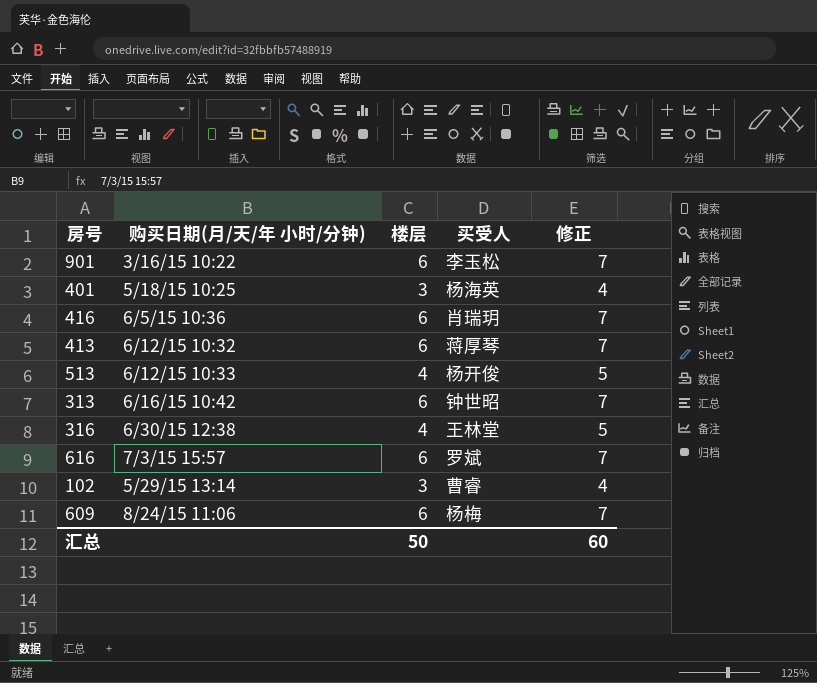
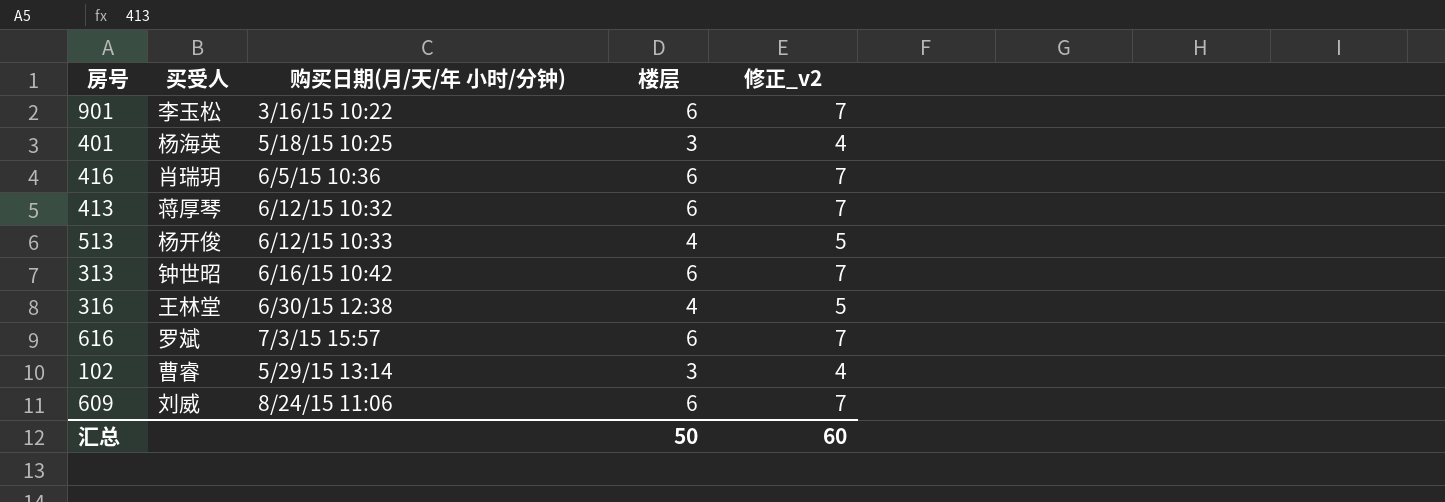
column 买受人 | position: 4 -> 2
column name: 修正 -> 修正_v2
609 | 买受人: 杨梅 -> 刘威

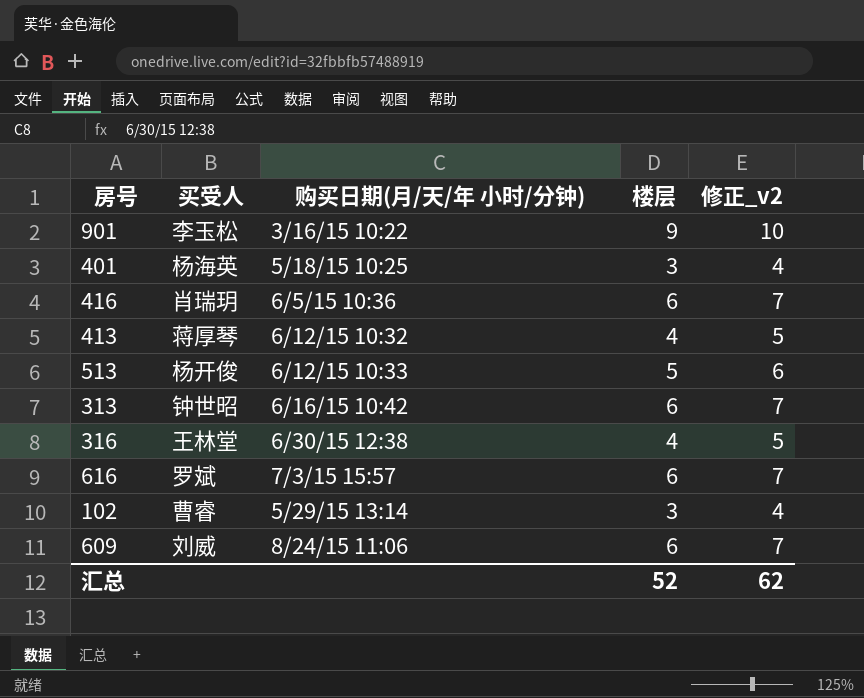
901 | 楼层: 6 -> 9
901 | 修正_v2: 7 -> 10
413 | 楼层: 6 -> 4
413 | 修正_v2: 7 -> 5
513 | 楼层: 4 -> 5
513 | 修正_v2: 5 -> 6
汇总 | 楼层: 50 -> 52
汇总 | 修正_v2: 60 -> 62

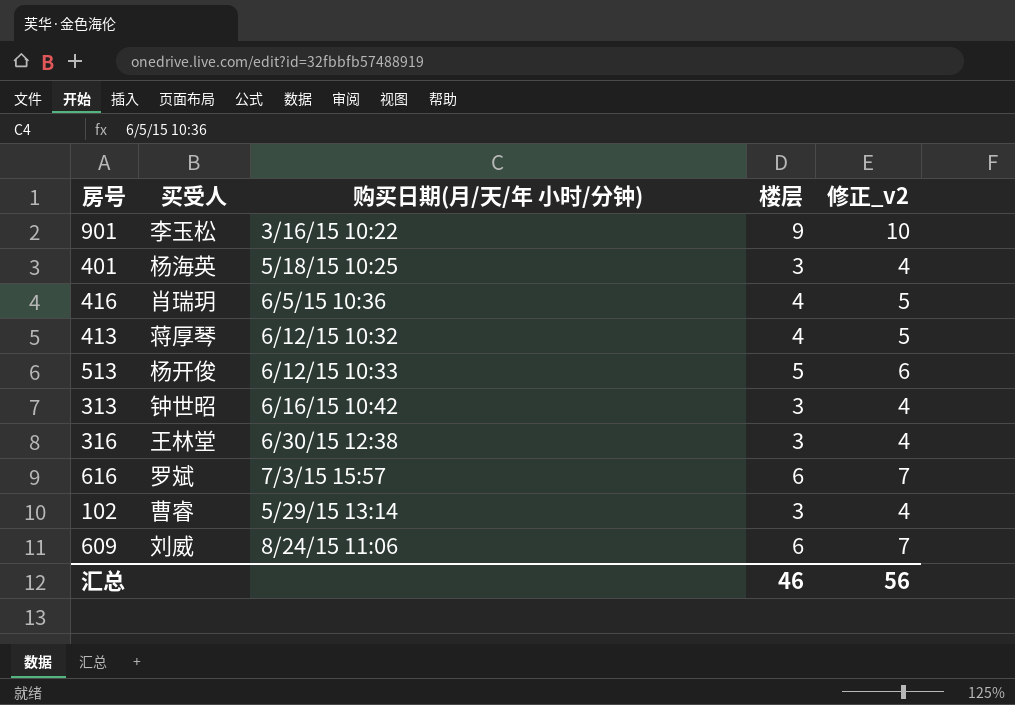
416 | 楼层: 6 -> 4
416 | 修正_v2: 7 -> 5
313 | 楼层: 6 -> 3
313 | 修正_v2: 7 -> 4
316 | 楼层: 4 -> 3
316 | 修正_v2: 5 -> 4
汇总 | 楼层: 52 -> 46
汇总 | 修正_v2: 62 -> 56

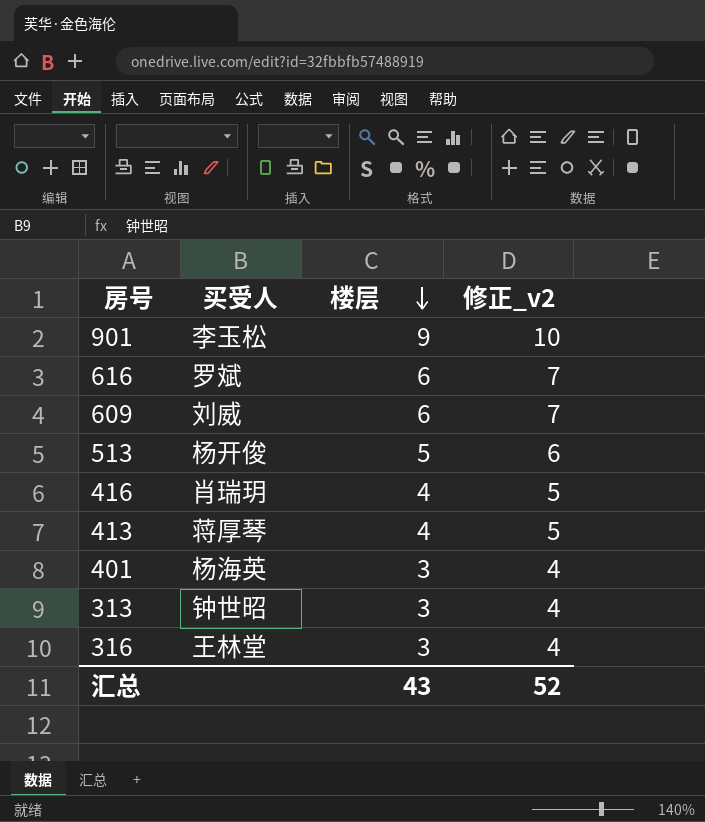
row order: none -> 楼层 descending
column 购买日期(月/天/年 小时/分钟) | position: 3 -> none
row 102: 曹睿 | 5/29/15 13:14 | 3 | 4 -> none
汇总 | 楼层: 46 -> 43
汇总 | 修正_v2: 56 -> 52

